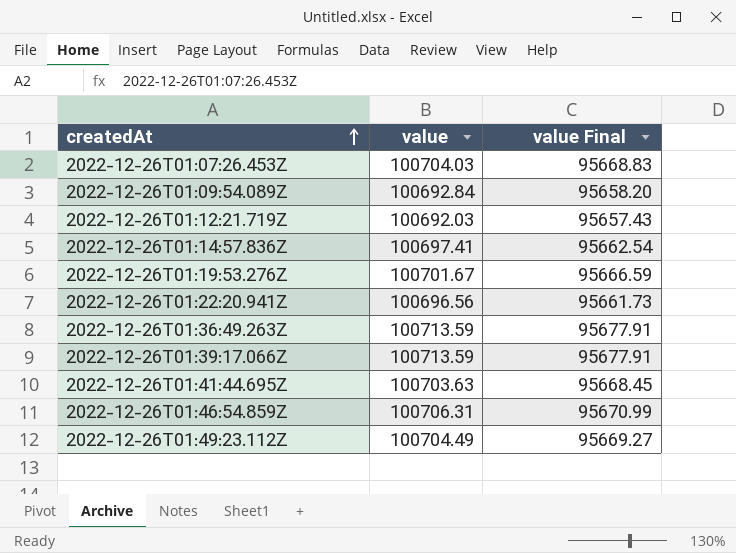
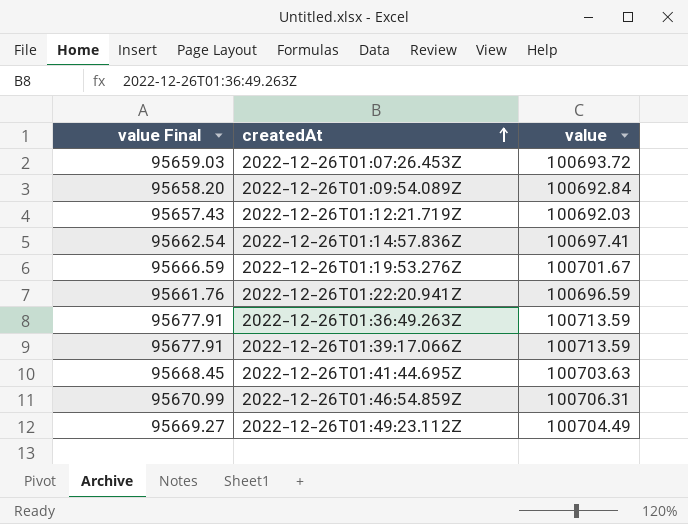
column value Final | position: 3 -> 1
2022-12-26T01:07:26.453Z | value Final: 95668.83 -> 95659.03
2022-12-26T01:07:26.453Z | value: 100704.03 -> 100693.72
2022-12-26T01:22:20.941Z | value Final: 95661.73 -> 95661.76
2022-12-26T01:22:20.941Z | value: 100696.56 -> 100696.59

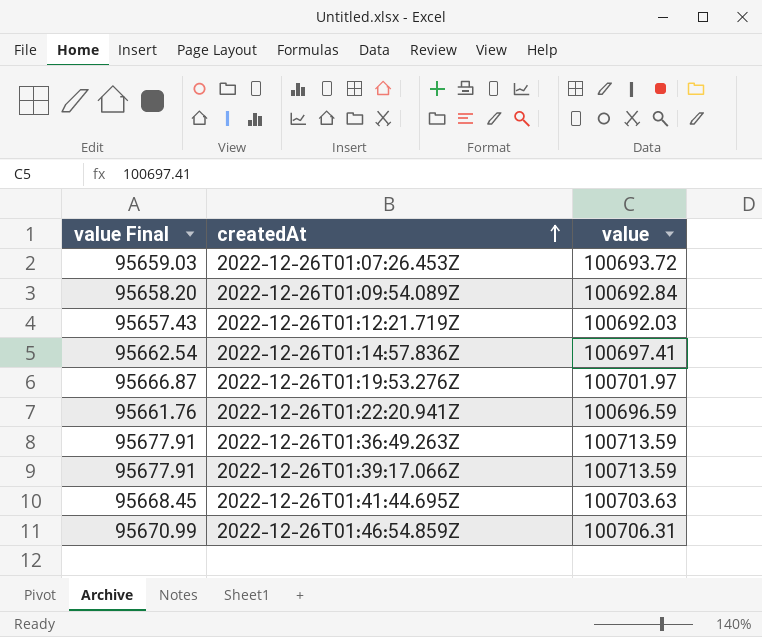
row 2022-12-26T01:49:23.112Z: 95669.27 | 100704.49 -> none
2022-12-26T01:19:53.276Z | value Final: 95666.59 -> 95666.87
2022-12-26T01:19:53.276Z | value: 100701.67 -> 100701.97

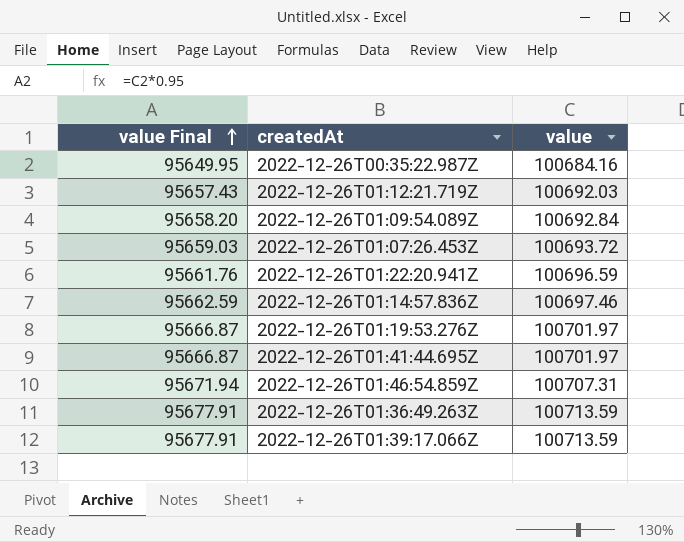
row order: createdAt ascending -> value Final ascending
row 2022-12-26T00:35:22.987Z: none -> 95649.95 | 100684.16
2022-12-26T01:14:57.836Z | value Final: 95662.54 -> 95662.59
2022-12-26T01:14:57.836Z | value: 100697.41 -> 100697.46
2022-12-26T01:41:44.695Z | value Final: 95668.45 -> 95666.87
2022-12-26T01:41:44.695Z | value: 100703.63 -> 100701.97
2022-12-26T01:46:54.859Z | value Final: 95670.99 -> 95671.94
2022-12-26T01:46:54.859Z | value: 100706.31 -> 100707.31

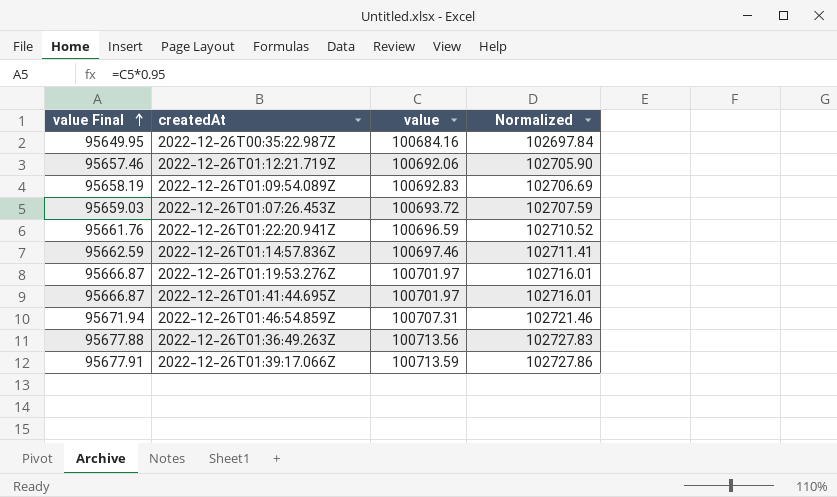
column Normalized | formula: none -> [value] * 1.02
2022-12-26T01:12:21.719Z | value Final: 95657.43 -> 95657.46
2022-12-26T01:12:21.719Z | value: 100692.03 -> 100692.06
2022-12-26T01:09:54.089Z | value Final: 95658.20 -> 95658.19
2022-12-26T01:09:54.089Z | value: 100692.84 -> 100692.83
2022-12-26T01:36:49.263Z | value Final: 95677.91 -> 95677.88
2022-12-26T01:36:49.263Z | value: 100713.59 -> 100713.56

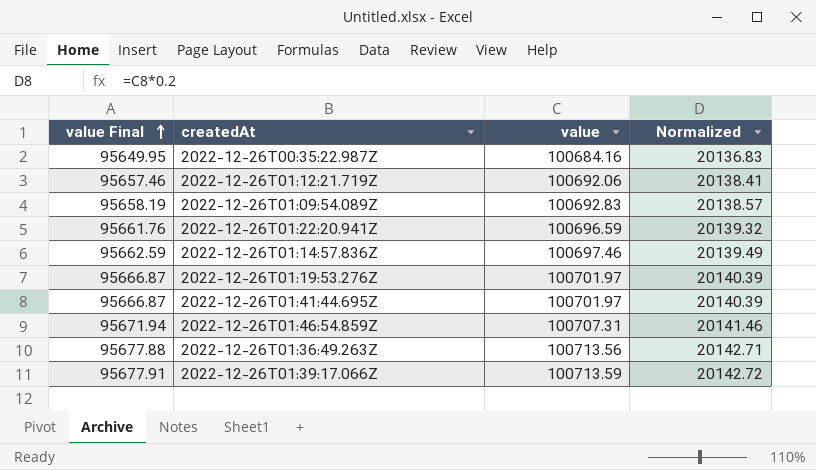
column Normalized | formula: [value] * 1.02 -> [value] * 0.2
row 2022-12-26T01:07:26.453Z: 95659.03 | 100693.72 | 102707.59 -> none

